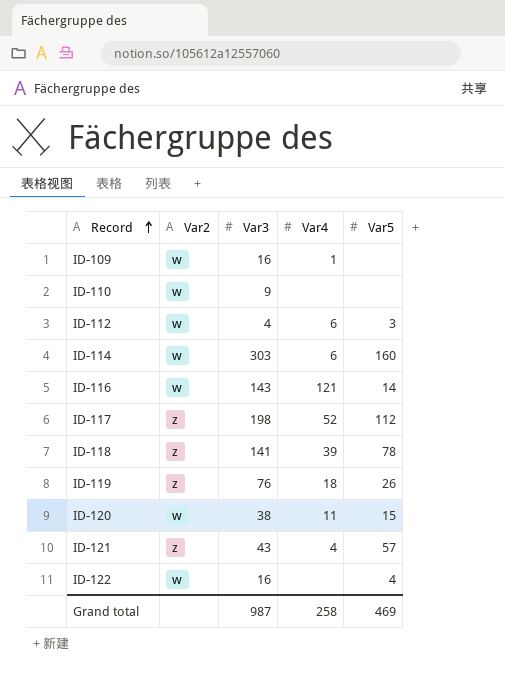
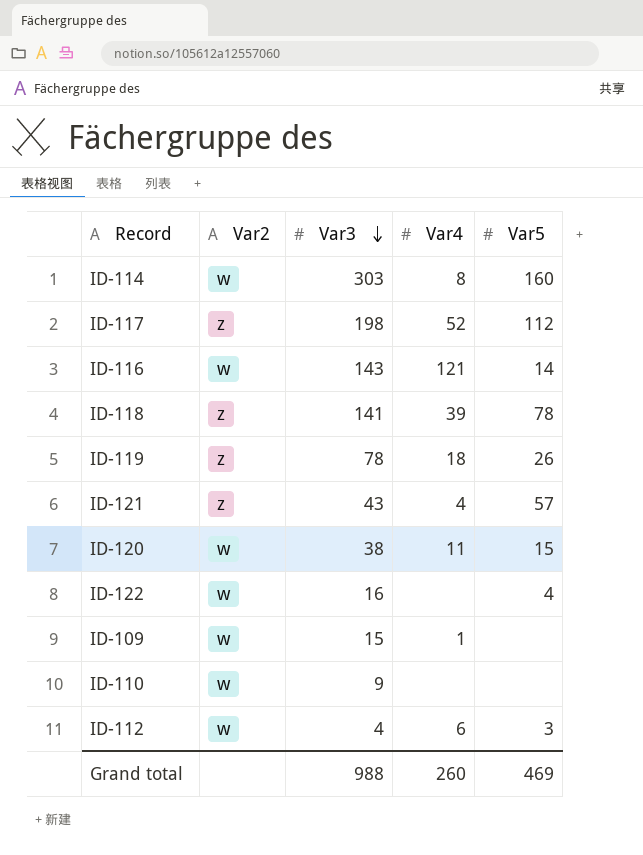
row order: Record ascending -> Var3 descending
ID-114 | Var4: 6 -> 8
ID-119 | Var3: 76 -> 78
ID-109 | Var3: 16 -> 15
Grand total | Var3: 987 -> 988
Grand total | Var4: 258 -> 260

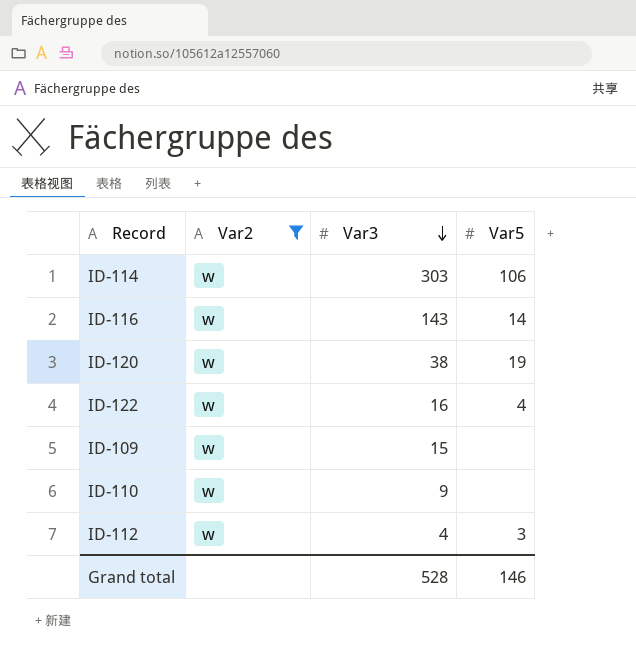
filter: none -> Var2 = w
column Var4 | position: 4 -> none
ID-114 | Var5: 160 -> 106
ID-120 | Var5: 15 -> 19
Grand total | Var3: 988 -> 528
Grand total | Var5: 469 -> 146

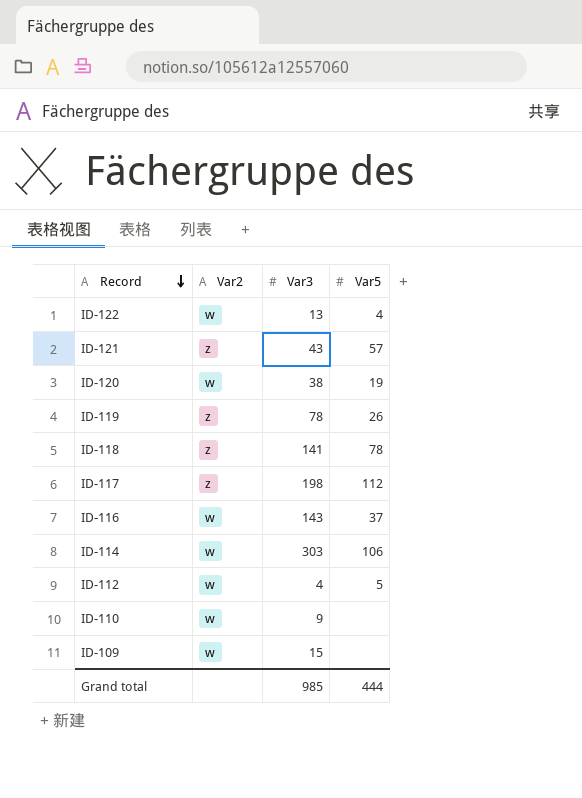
filter: Var2 = w -> none
row order: Var3 descending -> Record descending
ID-122 | Var3: 16 -> 13
ID-116 | Var5: 14 -> 37
ID-112 | Var5: 3 -> 5
Grand total | Var3: 528 -> 985
Grand total | Var5: 146 -> 444

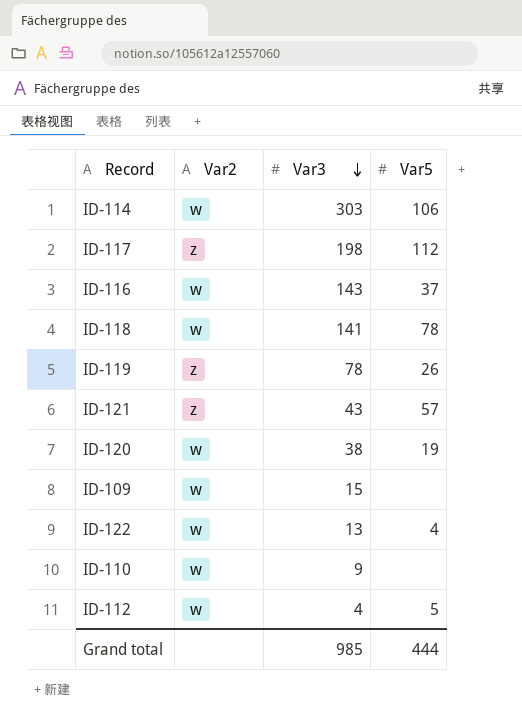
row order: Record descending -> Var3 descending
ID-118 | Var2: z -> w

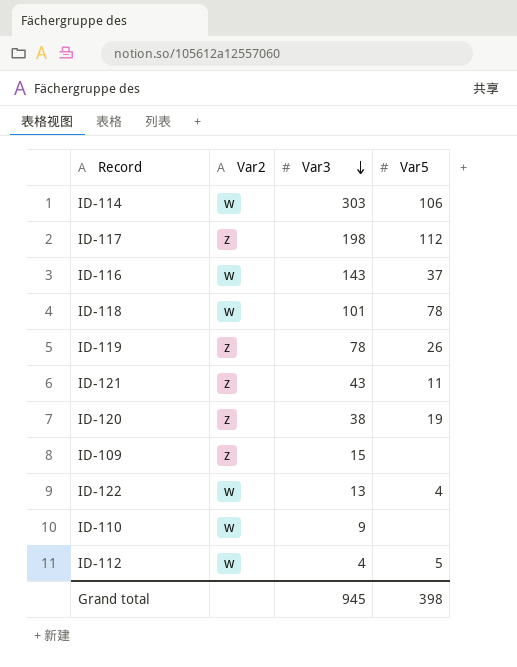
ID-118 | Var3: 141 -> 101
ID-121 | Var5: 57 -> 11
ID-120 | Var2: w -> z
ID-109 | Var2: w -> z
Grand total | Var3: 985 -> 945
Grand total | Var5: 444 -> 398

